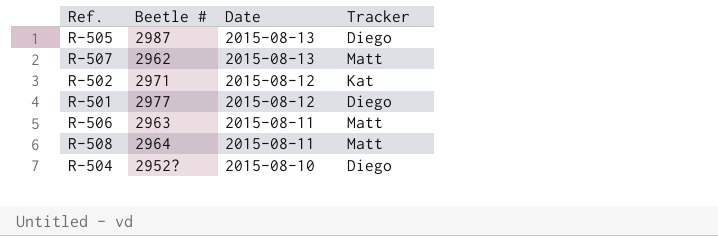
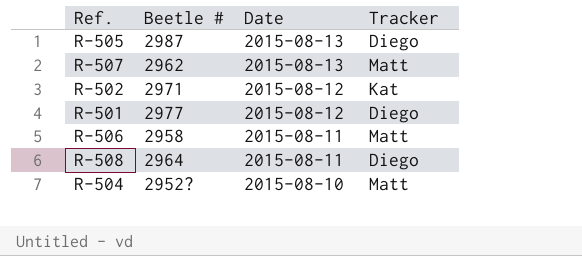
R-506 | Beetle #: 2963 -> 2958
R-508 | Tracker: Matt -> Diego
R-504 | Tracker: Diego -> Matt

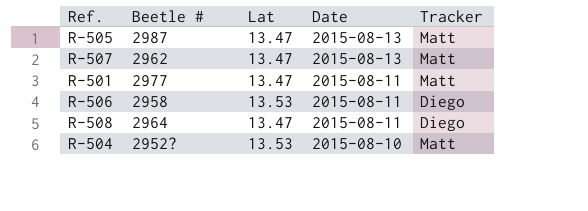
column Lat | position: none -> 3
row R-502: 2971 | 2015-08-12 | Kat -> none
R-505 | Tracker: Diego -> Matt
R-501 | Date: 2015-08-12 -> 2015-08-11
R-501 | Tracker: Diego -> Matt
R-506 | Tracker: Matt -> Diego

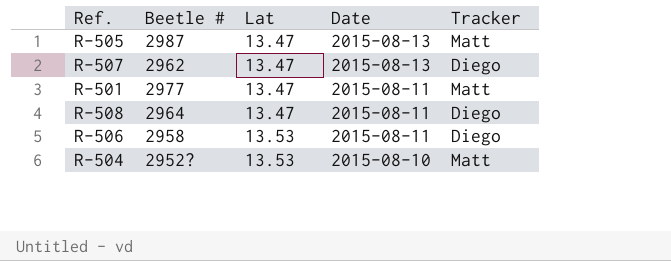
row order: Date descending -> Lat ascending
R-507 | Tracker: Matt -> Diego

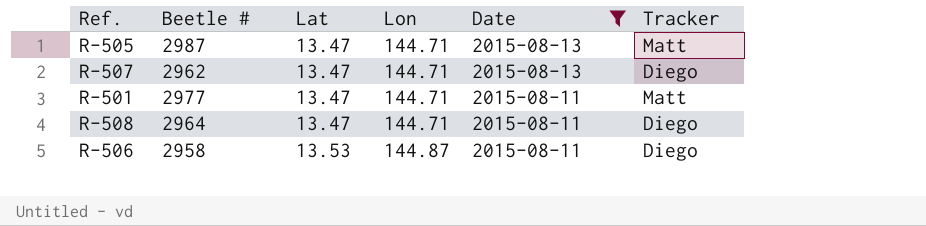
filter: none -> Date != 2015-08-10
column Lon | position: none -> 4

